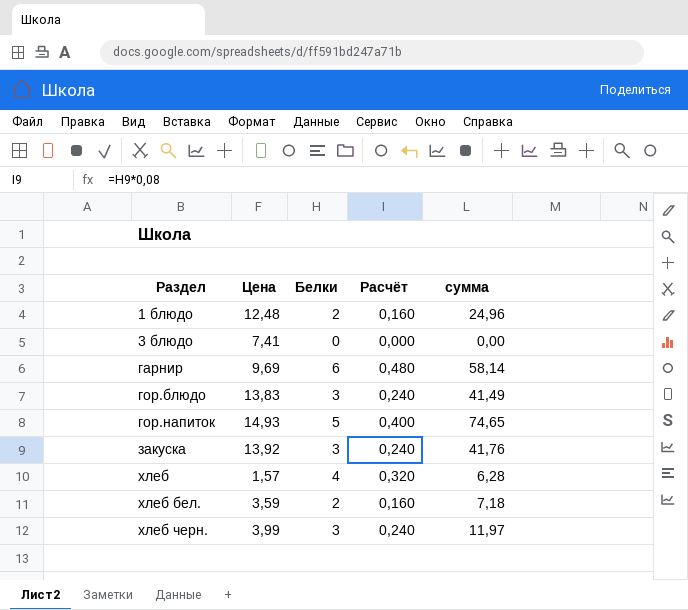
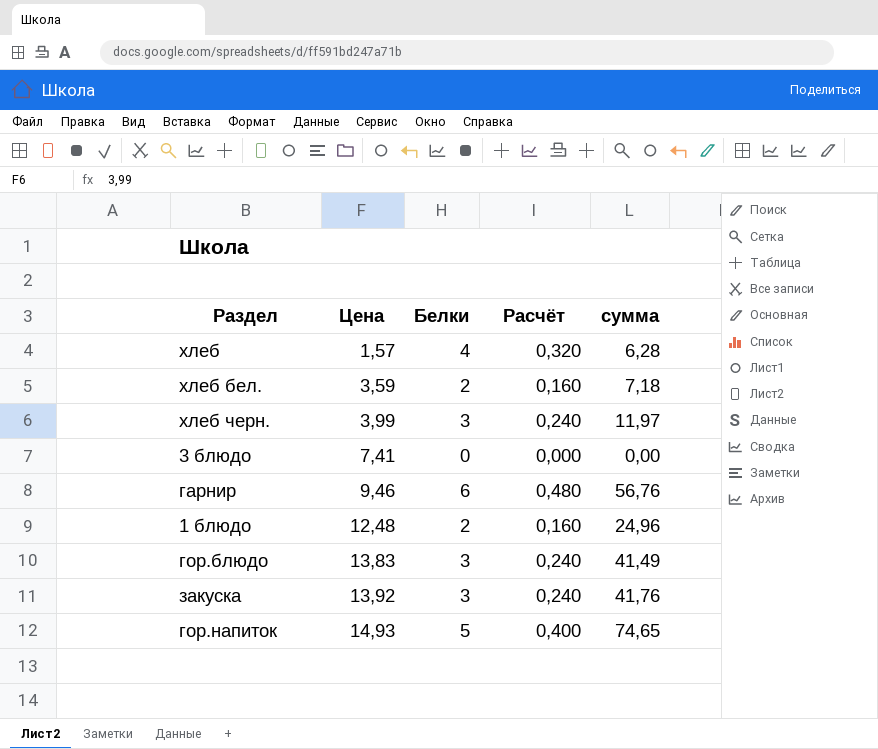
row order: Раздел ascending -> Цена ascending
гарнир | Цена: 9,69 -> 9,46
гарнир | сумма: 58,14 -> 56,76

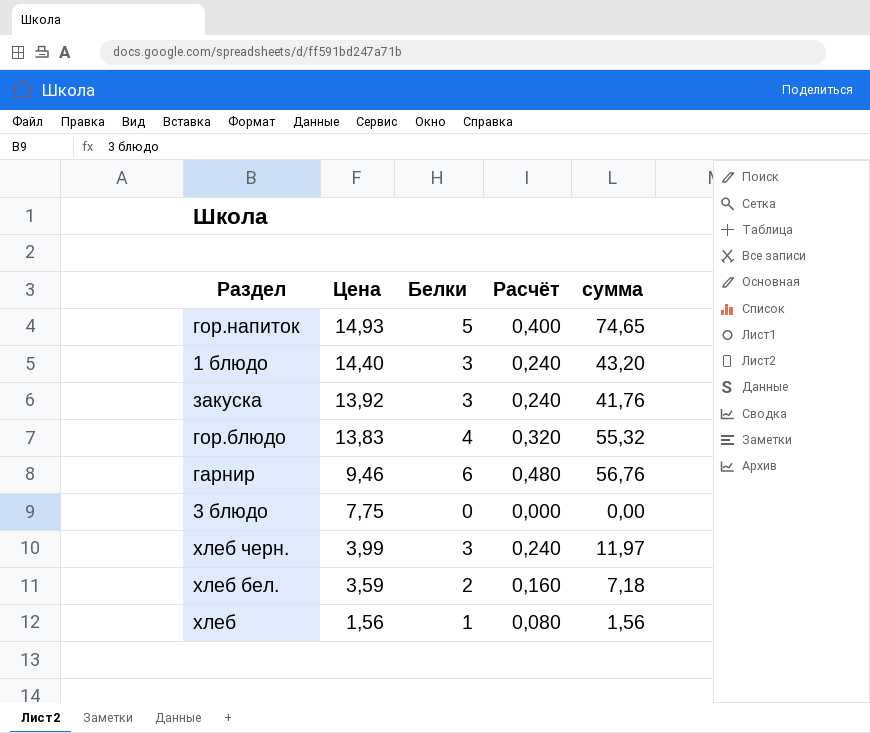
row order: Цена ascending -> Цена descending
1 блюдо | Цена: 12,48 -> 14,40
1 блюдо | Белки: 2 -> 3
1 блюдо | Расчёт: 0,160 -> 0,240
1 блюдо | сумма: 24,96 -> 43,20
гор.блюдо | Белки: 3 -> 4
гор.блюдо | Расчёт: 0,240 -> 0,320
гор.блюдо | сумма: 41,49 -> 55,32
3 блюдо | Цена: 7,41 -> 7,75
хлеб | Цена: 1,57 -> 1,56
хлеб | Белки: 4 -> 1
хлеб | Расчёт: 0,320 -> 0,080
хлеб | сумма: 6,28 -> 1,56

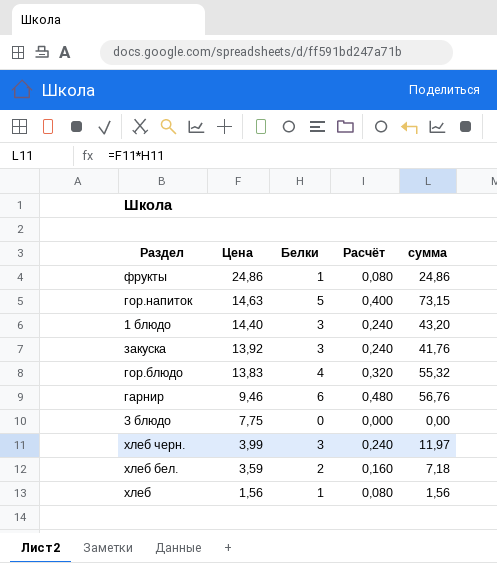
row фрукты: none -> 24,86 | 1 | 0,080 | 24,86
гор.напиток | Цена: 14,93 -> 14,63
гор.напиток | сумма: 74,65 -> 73,15

